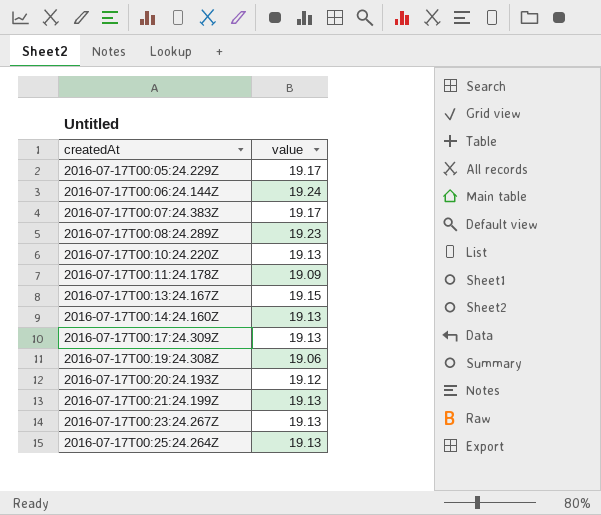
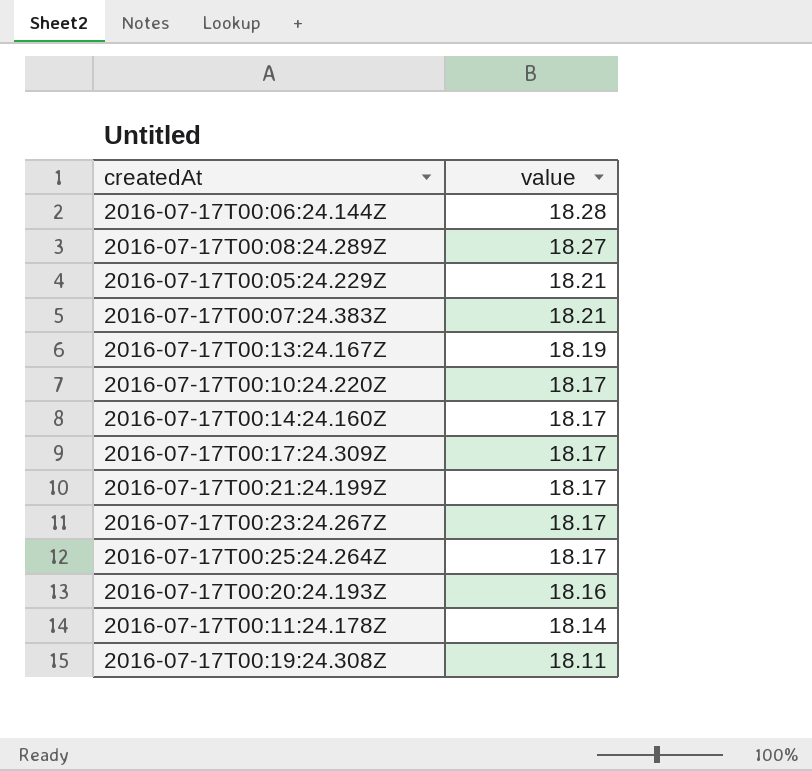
row order: createdAt ascending -> value descending
2016-07-17T00:06:24.144Z | value: 19.24 -> 18.28
2016-07-17T00:08:24.289Z | value: 19.23 -> 18.27
2016-07-17T00:05:24.229Z | value: 19.17 -> 18.21
2016-07-17T00:07:24.383Z | value: 19.17 -> 18.21
2016-07-17T00:13:24.167Z | value: 19.15 -> 18.19
2016-07-17T00:10:24.220Z | value: 19.13 -> 18.17
2016-07-17T00:14:24.160Z | value: 19.13 -> 18.17
2016-07-17T00:17:24.309Z | value: 19.13 -> 18.17
2016-07-17T00:21:24.199Z | value: 19.13 -> 18.17
2016-07-17T00:23:24.267Z | value: 19.13 -> 18.17
2016-07-17T00:25:24.264Z | value: 19.13 -> 18.17
2016-07-17T00:20:24.193Z | value: 19.12 -> 18.16
2016-07-17T00:11:24.178Z | value: 19.09 -> 18.14
2016-07-17T00:19:24.308Z | value: 19.06 -> 18.11

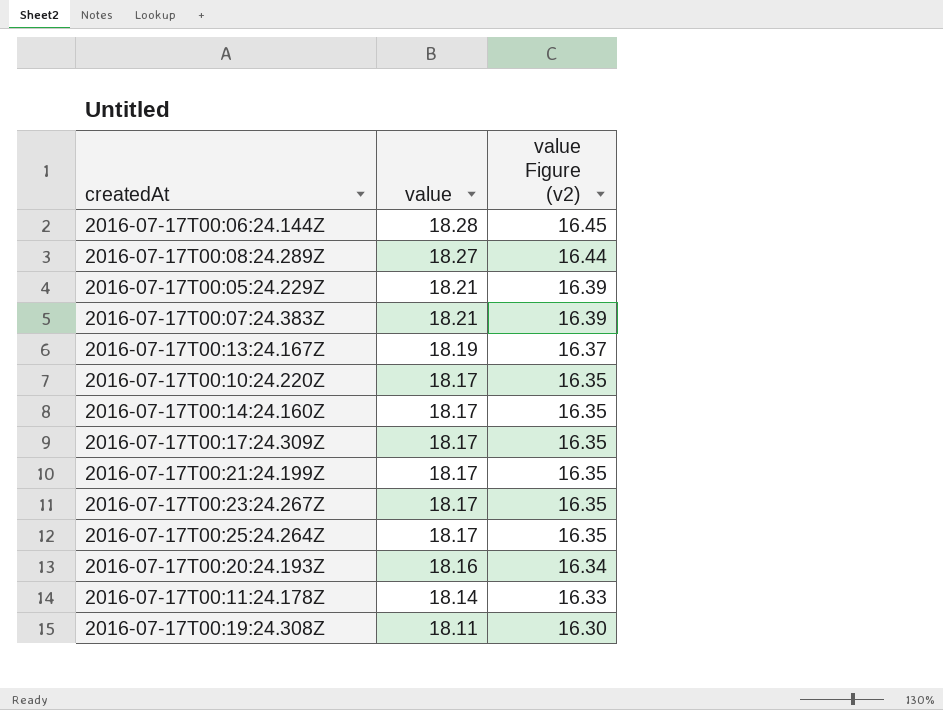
column value Figure (v2) | formula: none -> [value] * 0.9

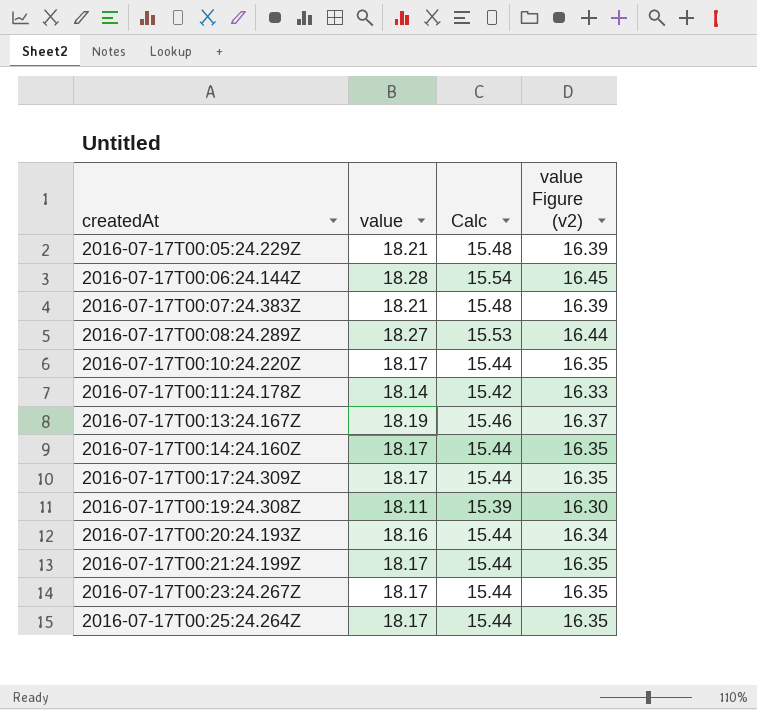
row order: value descending -> createdAt ascending
column Calc | formula: none -> [value] * 0.85

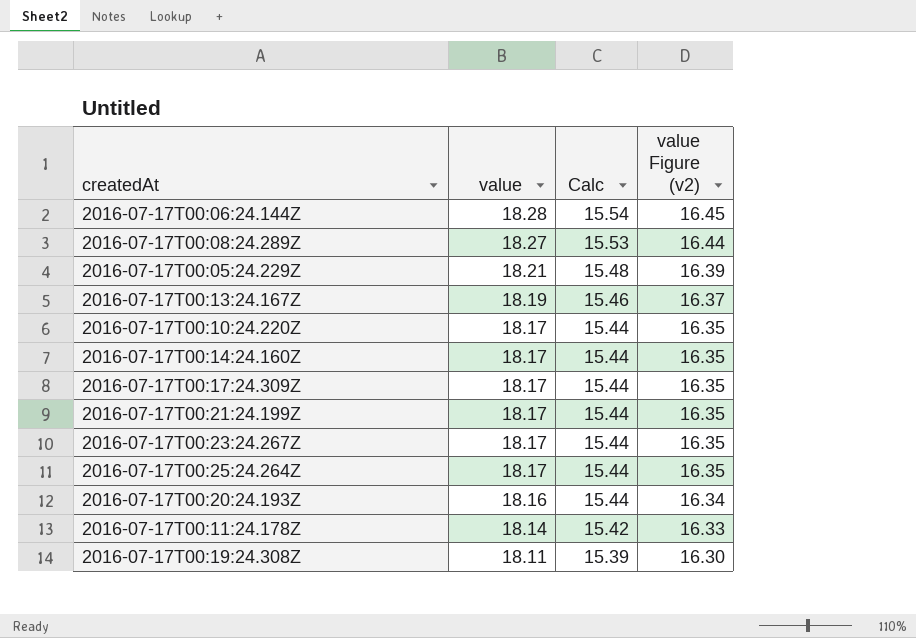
row order: createdAt ascending -> value descending
row 2016-07-17T00:07:24.383Z: 18.21 | 15.48 | 16.39 -> none

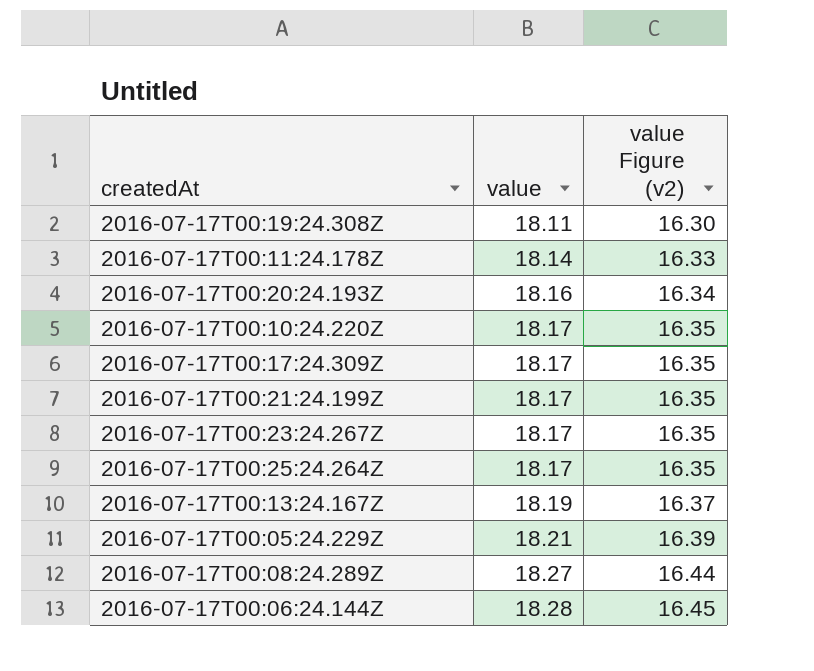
row order: value descending -> value ascending
column Calc | formula: [value] * 0.85 -> none
row 2016-07-17T00:14:24.160Z: 18.17 | 15.44 | 16.35 -> none

